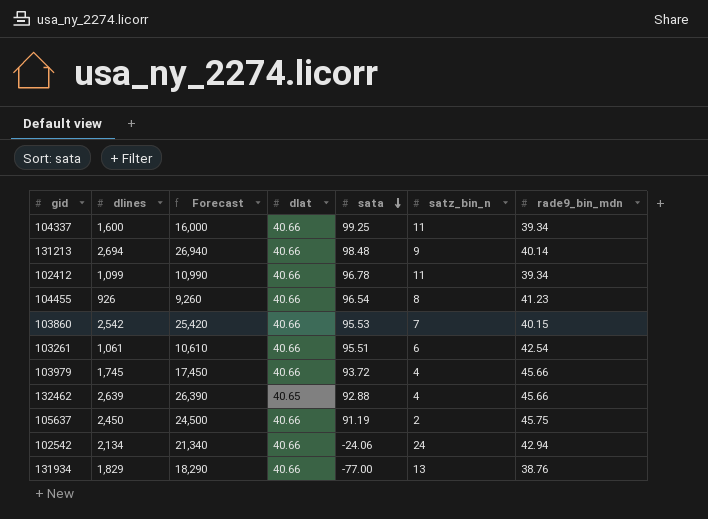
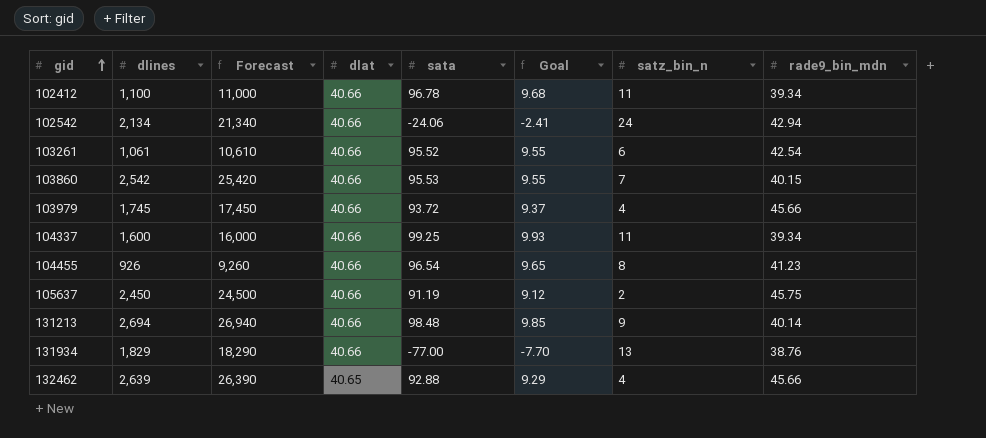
row order: sata descending -> gid ascending
column Goal | formula: none -> [sata] * 0.1
102412 | dlines: 1,099 -> 1,100
102412 | Forecast: 10,990 -> 11,000
103261 | sata: 95.51 -> 95.52

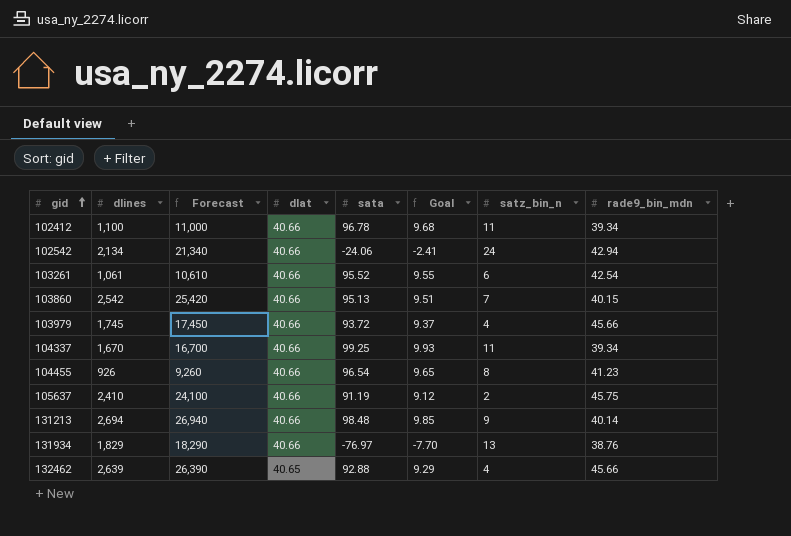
103860 | sata: 95.53 -> 95.13
103860 | Goal: 9.55 -> 9.51
104337 | dlines: 1,600 -> 1,670
104337 | Forecast: 16,000 -> 16,700
105637 | dlines: 2,450 -> 2,410
105637 | Forecast: 24,500 -> 24,100
131934 | sata: -77.00 -> -76.97

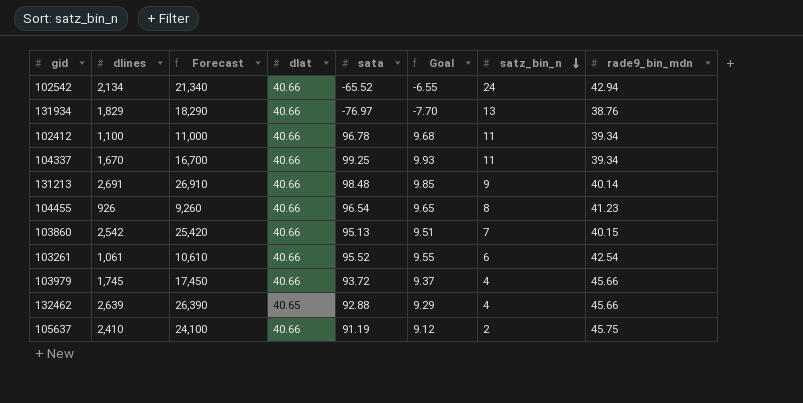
row order: gid ascending -> satz_bin_n descending
102542 | sata: -24.06 -> -65.52
102542 | Goal: -2.41 -> -6.55
131213 | dlines: 2,694 -> 2,691
131213 | Forecast: 26,940 -> 26,910

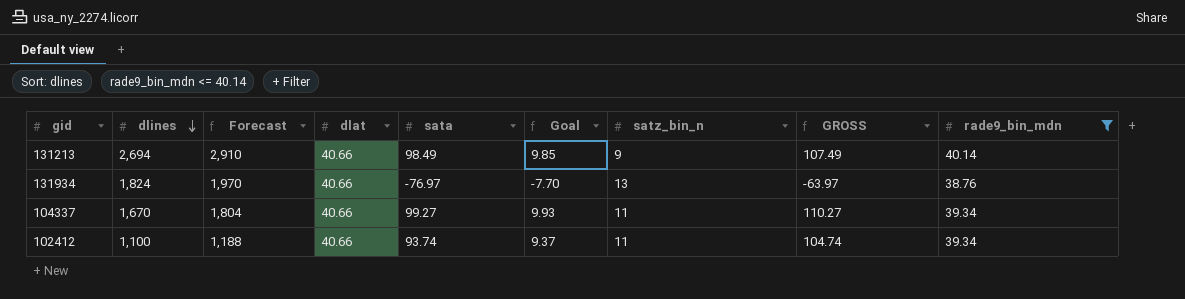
filter: none -> rade9_bin_mdn <= 40.14
row order: satz_bin_n descending -> dlines descending
column Forecast | formula: [dlines] * 10 -> [dlines] * 1.08
column GROSS | formula: none -> [sata] + [satz_bin_n]
131213 | dlines: 2,691 -> 2,694
131213 | sata: 98.48 -> 98.49
131934 | dlines: 1,829 -> 1,824
104337 | sata: 99.25 -> 99.27
102412 | sata: 96.78 -> 93.74
102412 | Goal: 9.68 -> 9.37

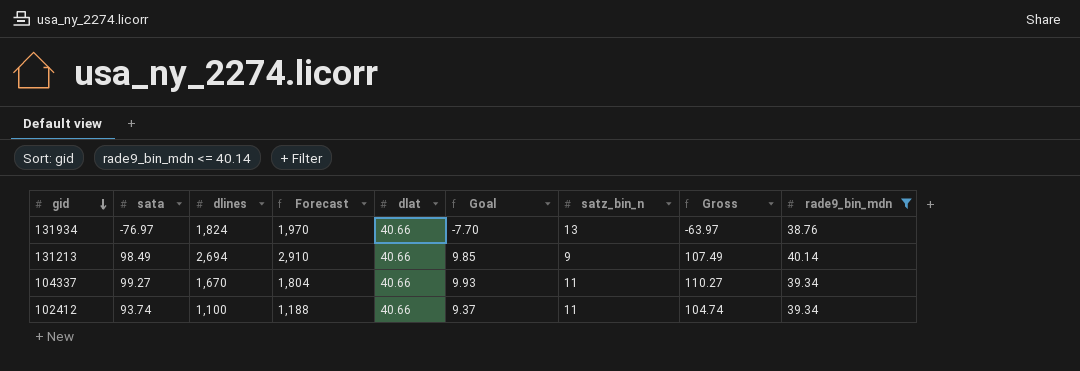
row order: dlines descending -> gid descending
column sata | position: 5 -> 2
column name: GROSS -> Gross

